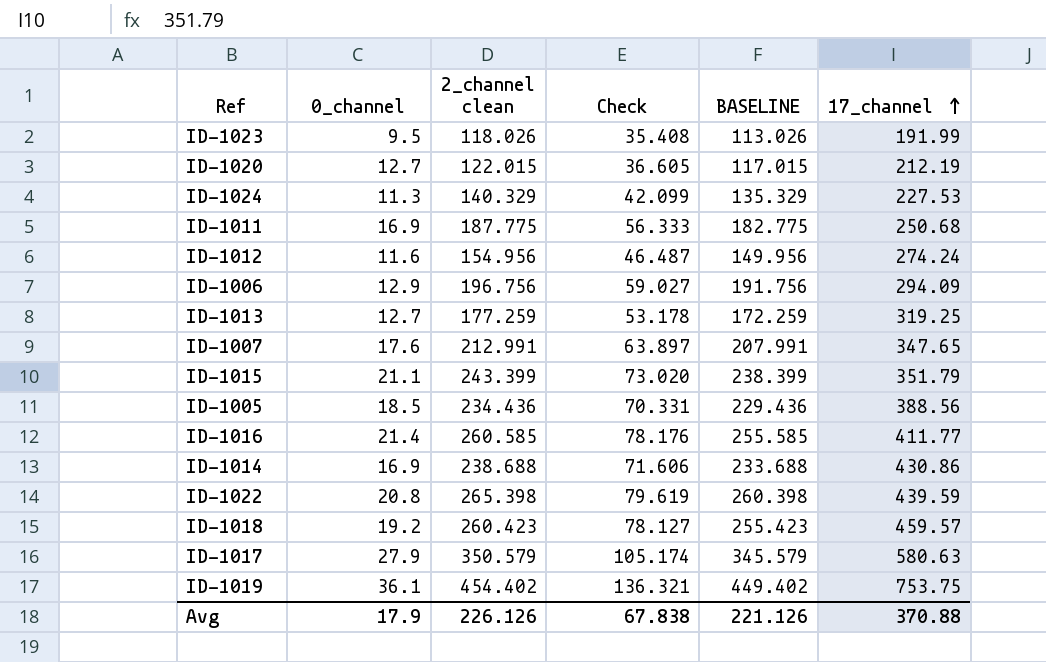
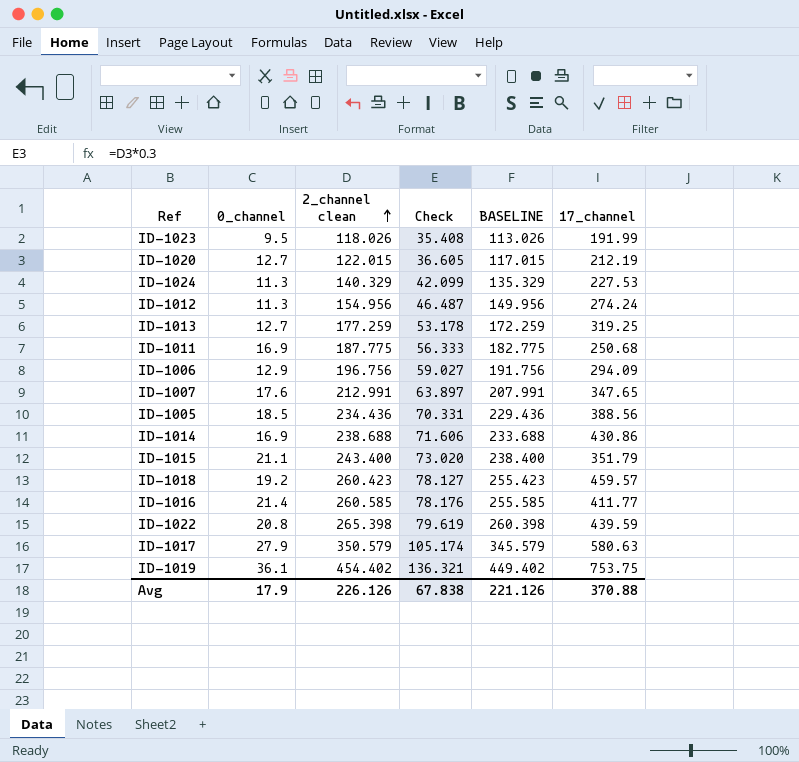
row order: 17_channel ascending -> 2_channel clean ascending
ID-1012 | 0_channel: 11.6 -> 11.3
ID-1015 | 2_channel clean: 243.399 -> 243.400
ID-1015 | BASELINE: 238.399 -> 238.400

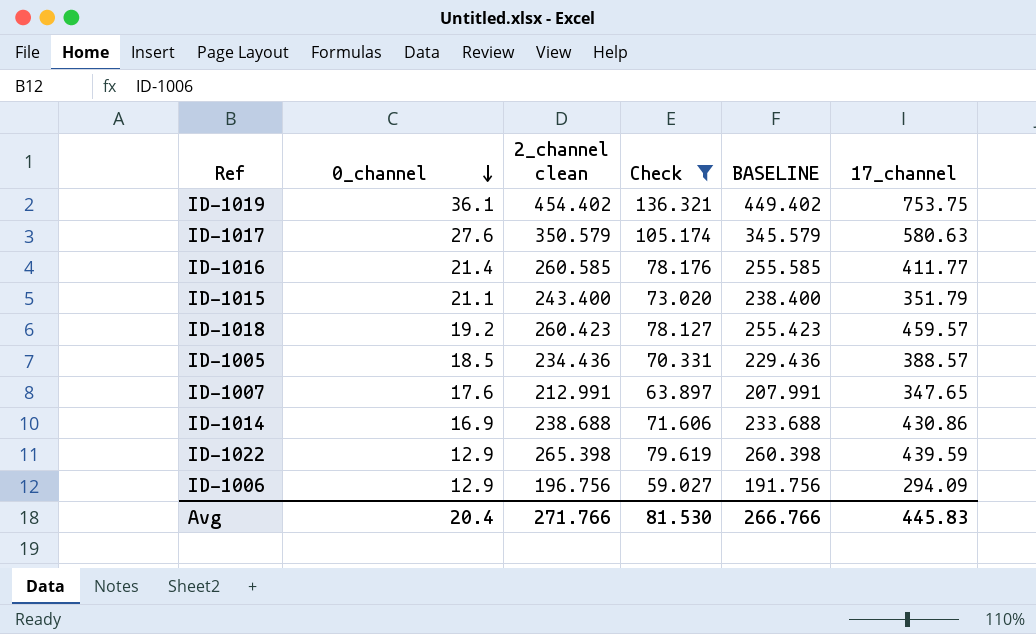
filter: none -> Check >= 59.027
row order: 2_channel clean ascending -> 0_channel descending
ID-1017 | 0_channel: 27.9 -> 27.6
ID-1005 | 17_channel: 388.56 -> 388.57
ID-1022 | 0_channel: 20.8 -> 12.9
Avg | 0_channel: 17.9 -> 20.4
Avg | 2_channel clean: 226.126 -> 271.766
Avg | Check: 67.838 -> 81.530
Avg | BASELINE: 221.126 -> 266.766
Avg | 17_channel: 370.88 -> 445.83

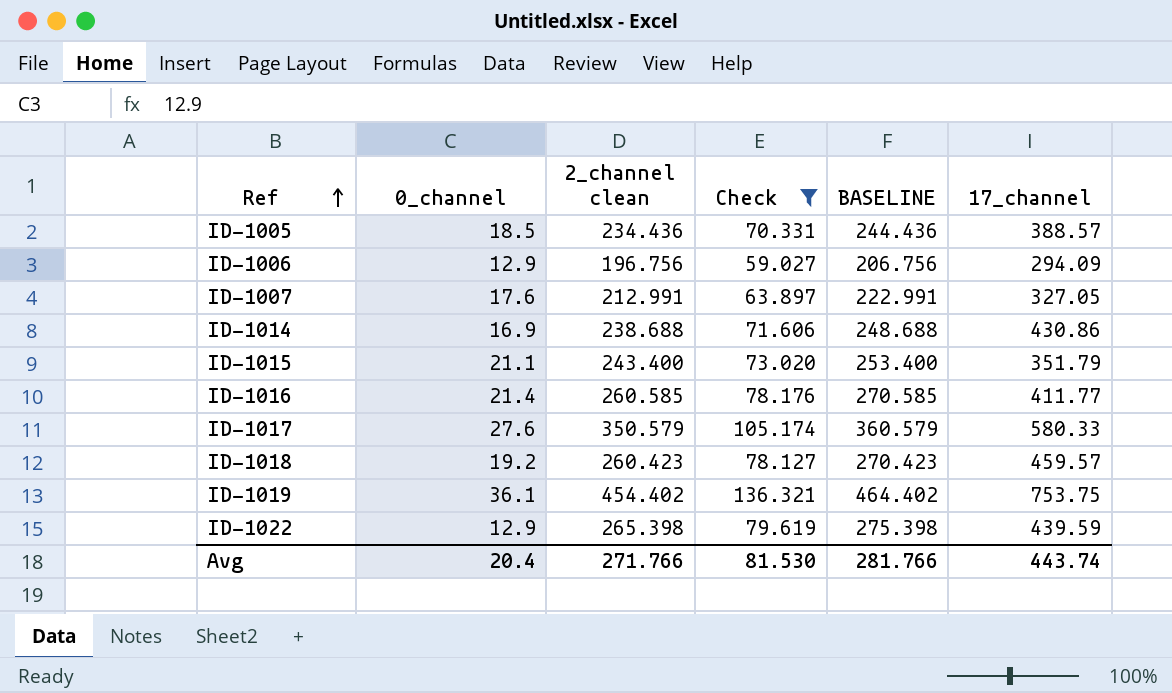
row order: 0_channel descending -> Ref ascending
column BASELINE | formula: [2_channel clean] - 5 -> [2_channel clean] + 10
ID-1007 | 17_channel: 347.65 -> 327.05
ID-1017 | 17_channel: 580.63 -> 580.33
Avg | BASELINE: 266.766 -> 281.766
Avg | 17_channel: 445.83 -> 443.74

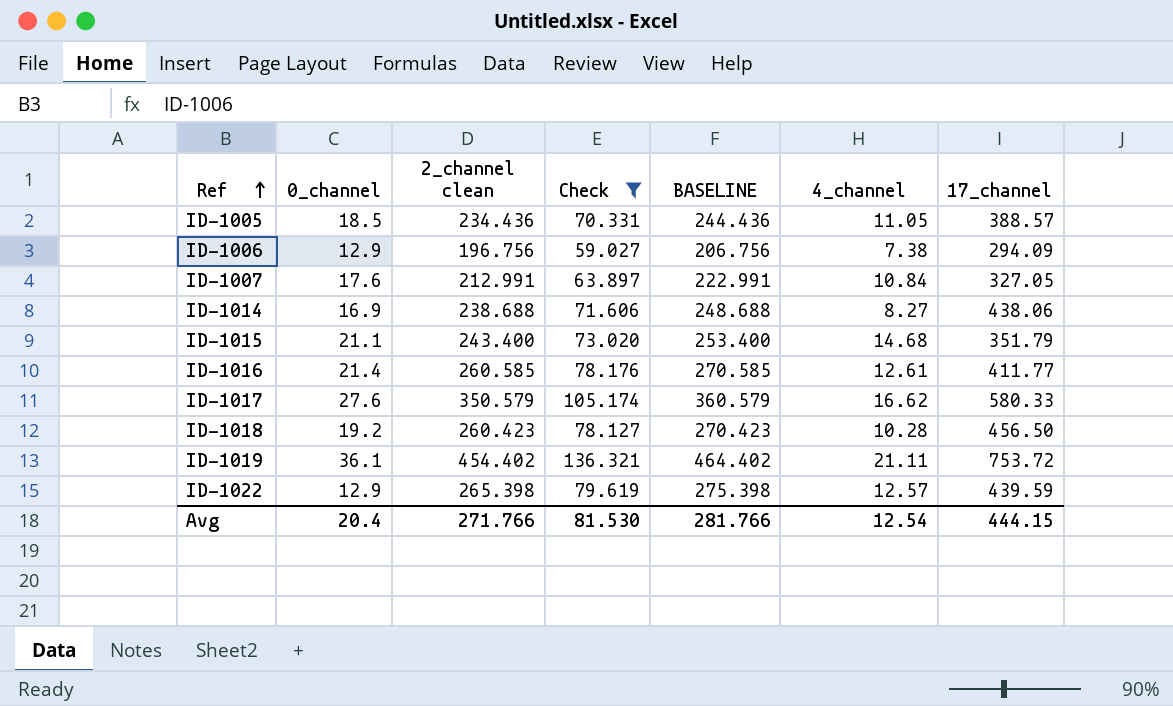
column 4_channel | position: none -> 6
ID-1014 | 17_channel: 430.86 -> 438.06
ID-1018 | 17_channel: 459.57 -> 456.50
ID-1019 | 17_channel: 753.75 -> 753.72
Avg | 17_channel: 443.74 -> 444.15

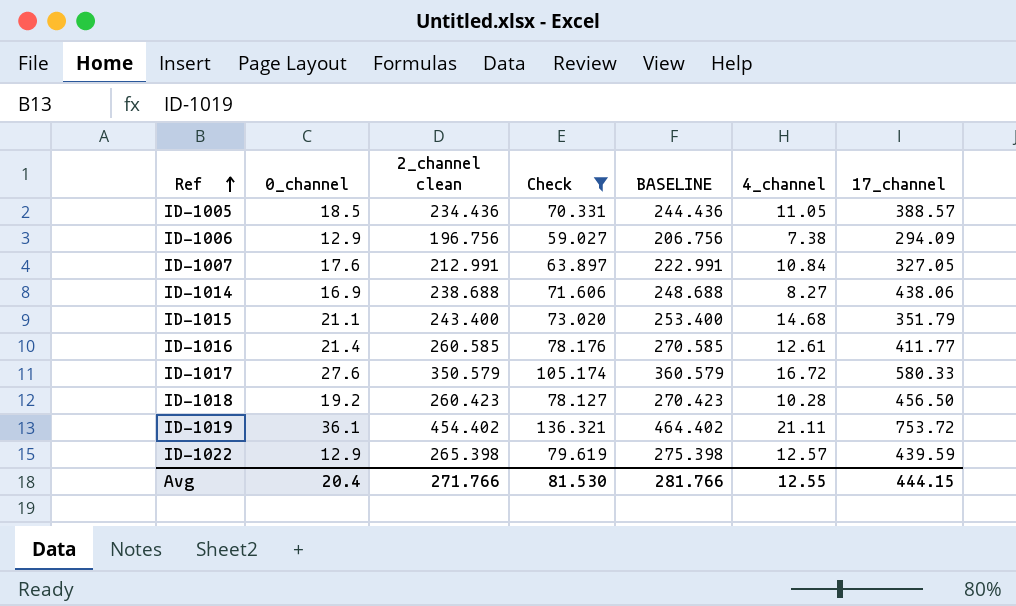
ID-1017 | 4_channel: 16.62 -> 16.72
Avg | 4_channel: 12.54 -> 12.55

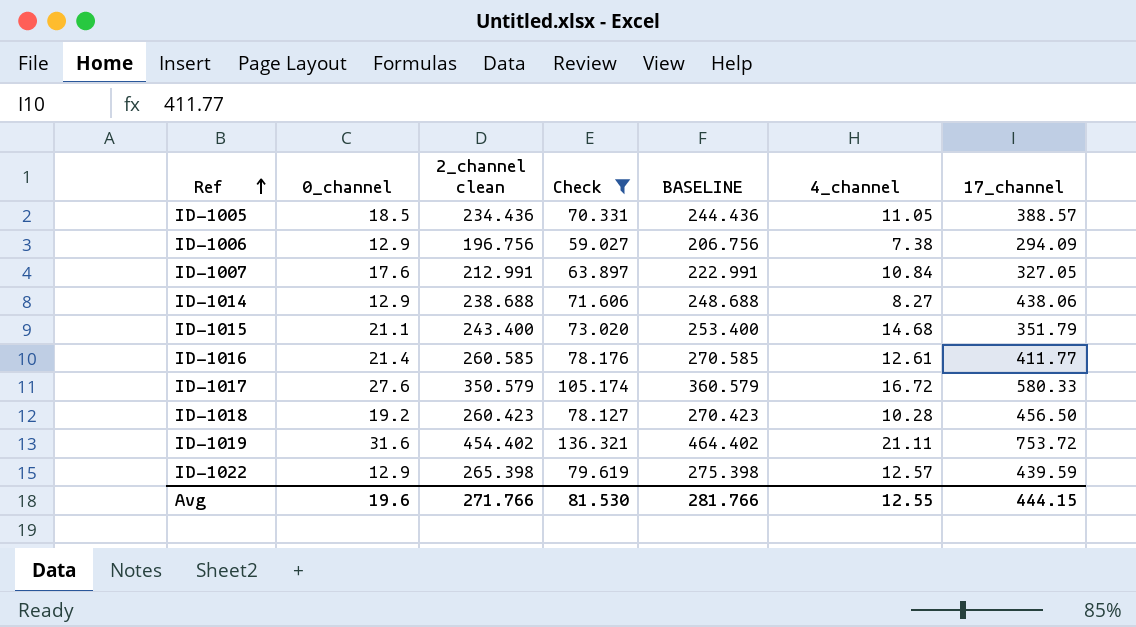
ID-1014 | 0_channel: 16.9 -> 12.9
ID-1019 | 0_channel: 36.1 -> 31.6
Avg | 0_channel: 20.4 -> 19.6

